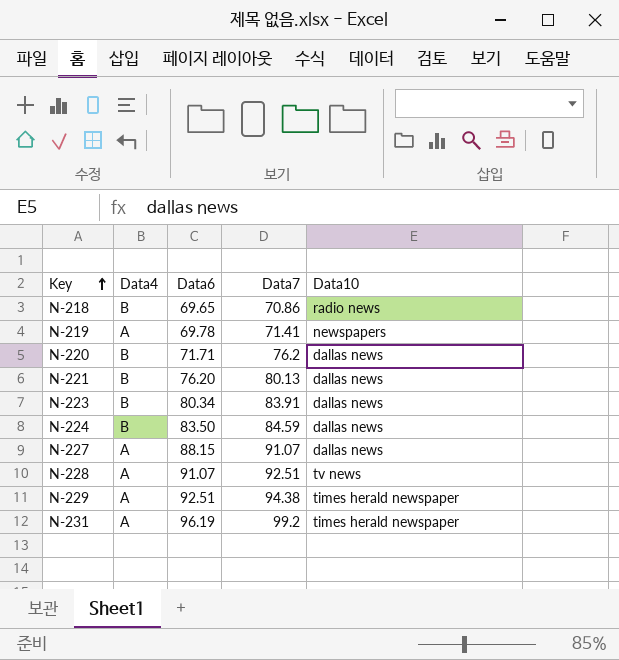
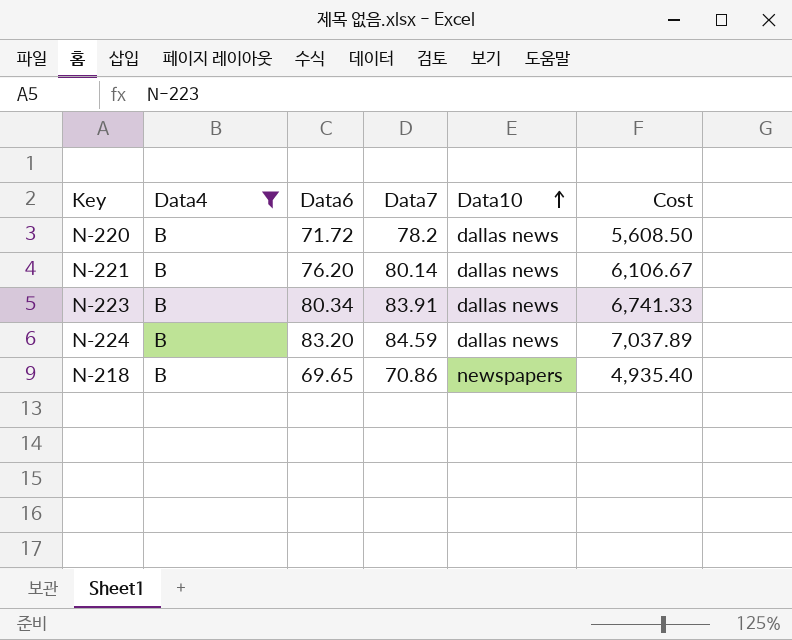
filter: none -> Data4 = B
row order: Key ascending -> Data10 ascending
column Cost | formula: none -> [Data6] * [Data7]
N-220 | Data6: 71.71 -> 71.72
N-220 | Data7: 76.2 -> 78.2
N-221 | Data7: 80.13 -> 80.14
N-224 | Data6: 83.50 -> 83.20
N-218 | Data10: radio news -> newspapers

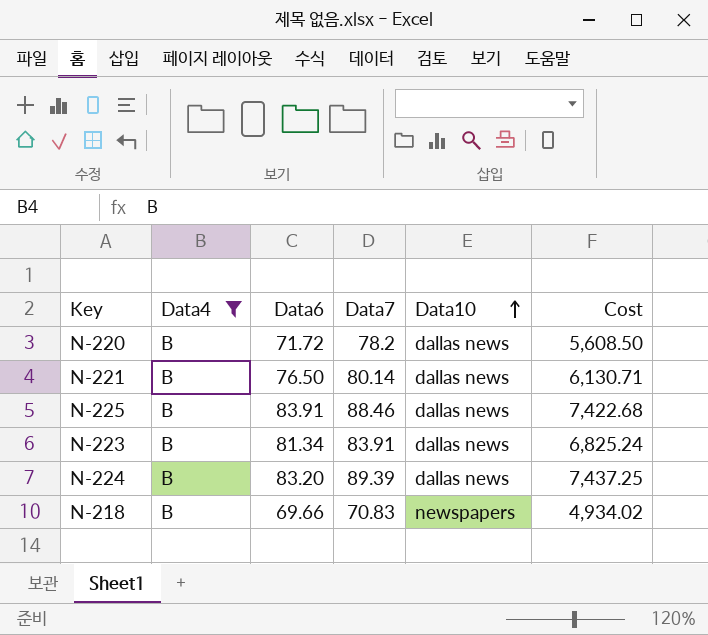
N-221 | Data6: 76.20 -> 76.50
N-221 | Cost: 6,106.67 -> 6,130.71
row N-225: none -> B | 83.91 | 88.46 | dallas news | 7,422.68
N-223 | Data6: 80.34 -> 81.34
N-223 | Cost: 6,741.33 -> 6,825.24
N-224 | Data7: 84.59 -> 89.39
N-224 | Cost: 7,037.89 -> 7,437.25
N-218 | Data6: 69.65 -> 69.66
N-218 | Data7: 70.86 -> 70.83
N-218 | Cost: 4,935.40 -> 4,934.02

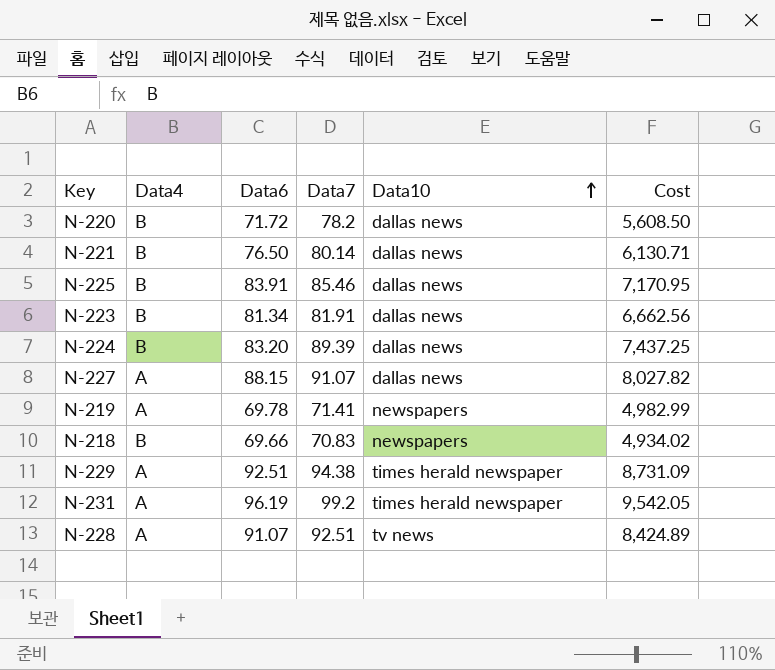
filter: Data4 = B -> none
N-225 | Data7: 88.46 -> 85.46
N-225 | Cost: 7,422.68 -> 7,170.95
N-223 | Data7: 83.91 -> 81.91
N-223 | Cost: 6,825.24 -> 6,662.56

